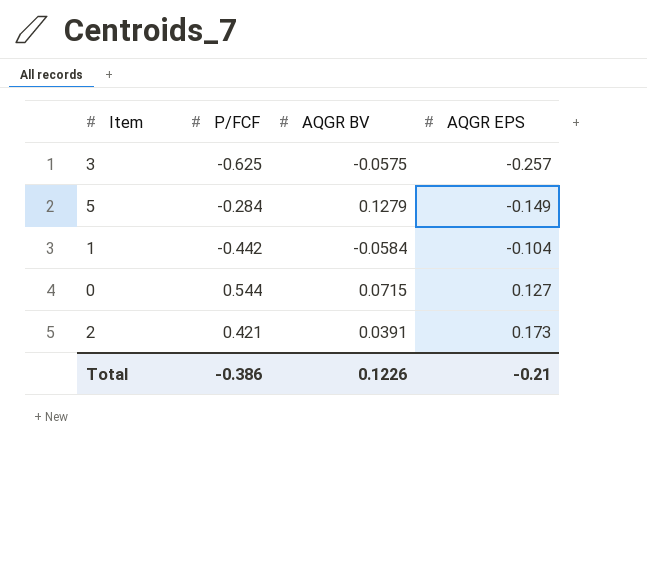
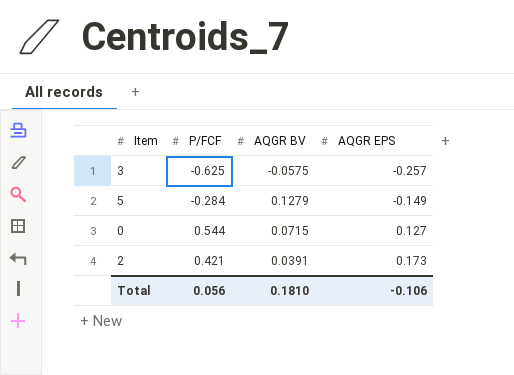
row 1: -0.442 | -0.0584 | -0.104 -> none
Total | P/FCF: -0.386 -> 0.056
Total | AQGR BV: 0.1226 -> 0.1810
Total | AQGR EPS: -0.21 -> -0.106

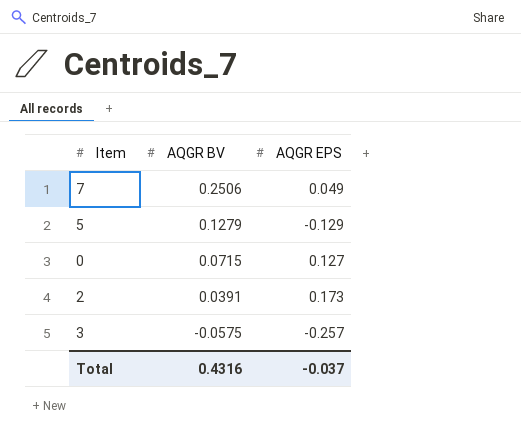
row order: AQGR EPS ascending -> AQGR BV descending
column P/FCF | position: 2 -> none
row 7: none -> 0.2506 | 0.049
5 | AQGR EPS: -0.149 -> -0.129
Total | AQGR BV: 0.1810 -> 0.4316
Total | AQGR EPS: -0.106 -> -0.037

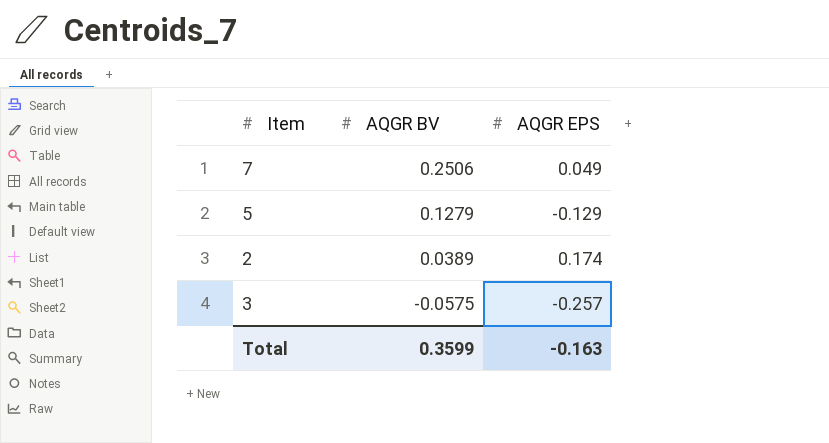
row 0: 0.0715 | 0.127 -> none
2 | AQGR BV: 0.0391 -> 0.0389
2 | AQGR EPS: 0.173 -> 0.174
Total | AQGR BV: 0.4316 -> 0.3599
Total | AQGR EPS: -0.037 -> -0.163

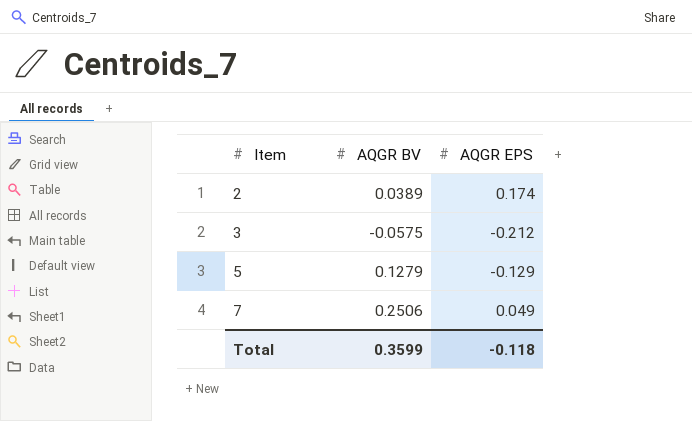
row order: AQGR BV descending -> Item ascending
3 | AQGR EPS: -0.257 -> -0.212
Total | AQGR EPS: -0.163 -> -0.118

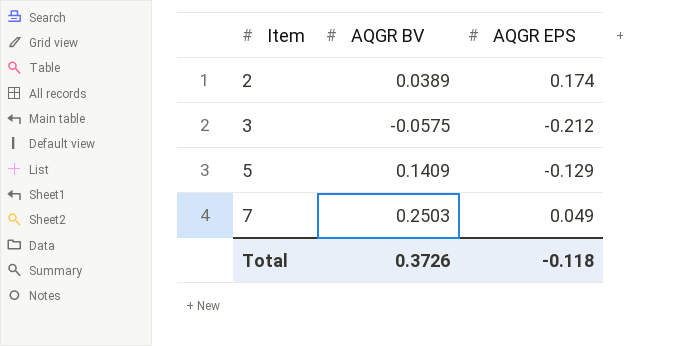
5 | AQGR BV: 0.1279 -> 0.1409
7 | AQGR BV: 0.2506 -> 0.2503
Total | AQGR BV: 0.3599 -> 0.3726

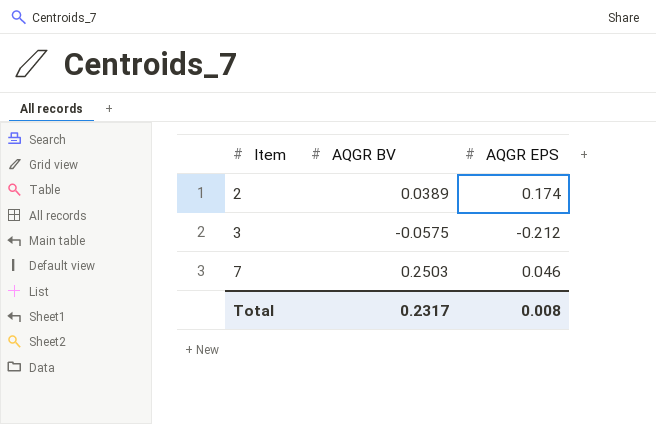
row 5: 0.1409 | -0.129 -> none
7 | AQGR EPS: 0.049 -> 0.046
Total | AQGR BV: 0.3726 -> 0.2317
Total | AQGR EPS: -0.118 -> 0.008

